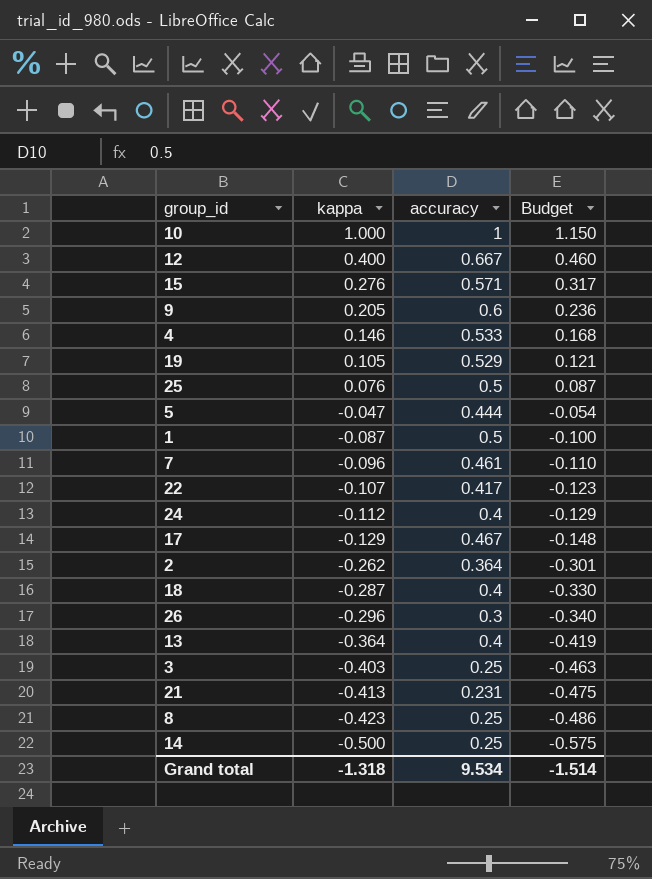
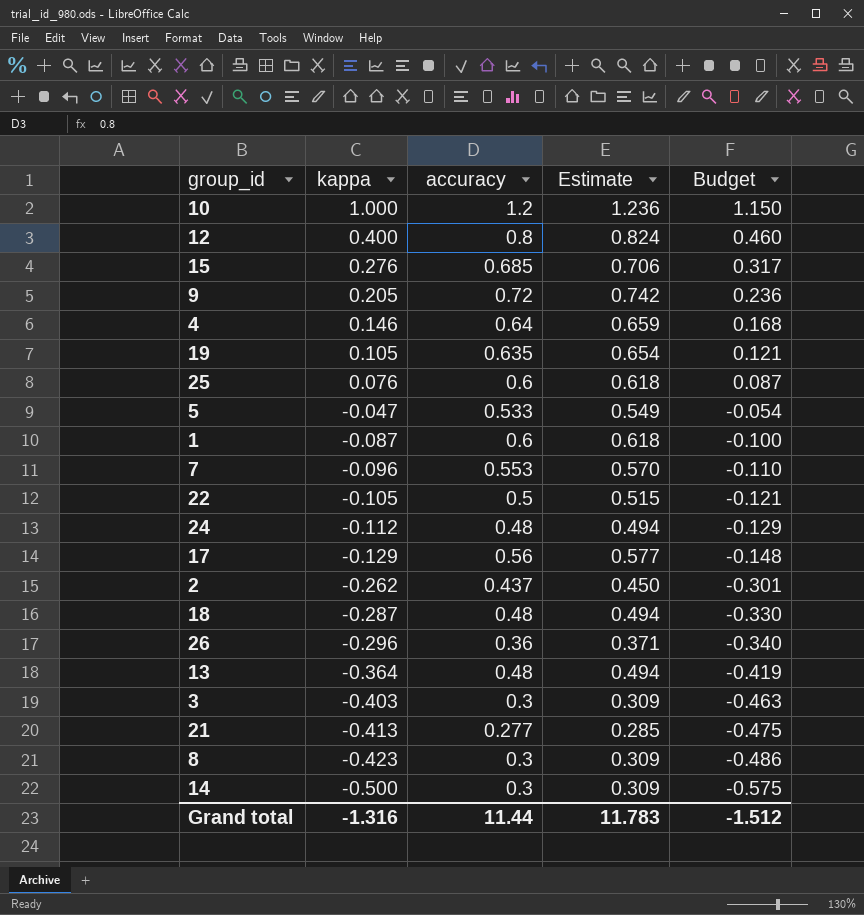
column Estimate | formula: none -> [accuracy] * 1.03
10 | accuracy: 1 -> 1.2
12 | accuracy: 0.667 -> 0.8
15 | accuracy: 0.571 -> 0.685
9 | accuracy: 0.6 -> 0.72
4 | accuracy: 0.533 -> 0.64
19 | accuracy: 0.529 -> 0.635
25 | accuracy: 0.5 -> 0.6
5 | accuracy: 0.444 -> 0.533
1 | accuracy: 0.5 -> 0.6
7 | accuracy: 0.461 -> 0.553
22 | kappa: -0.107 -> -0.105
22 | accuracy: 0.417 -> 0.5
22 | Budget: -0.123 -> -0.121
24 | accuracy: 0.4 -> 0.48
17 | accuracy: 0.467 -> 0.56
2 | accuracy: 0.364 -> 0.437
18 | accuracy: 0.4 -> 0.48
26 | accuracy: 0.3 -> 0.36
13 | accuracy: 0.4 -> 0.48
3 | accuracy: 0.25 -> 0.3
21 | accuracy: 0.231 -> 0.277
8 | accuracy: 0.25 -> 0.3
14 | accuracy: 0.25 -> 0.3
Grand total | kappa: -1.318 -> -1.316
Grand total | accuracy: 9.534 -> 11.44
Grand total | Budget: -1.514 -> -1.512

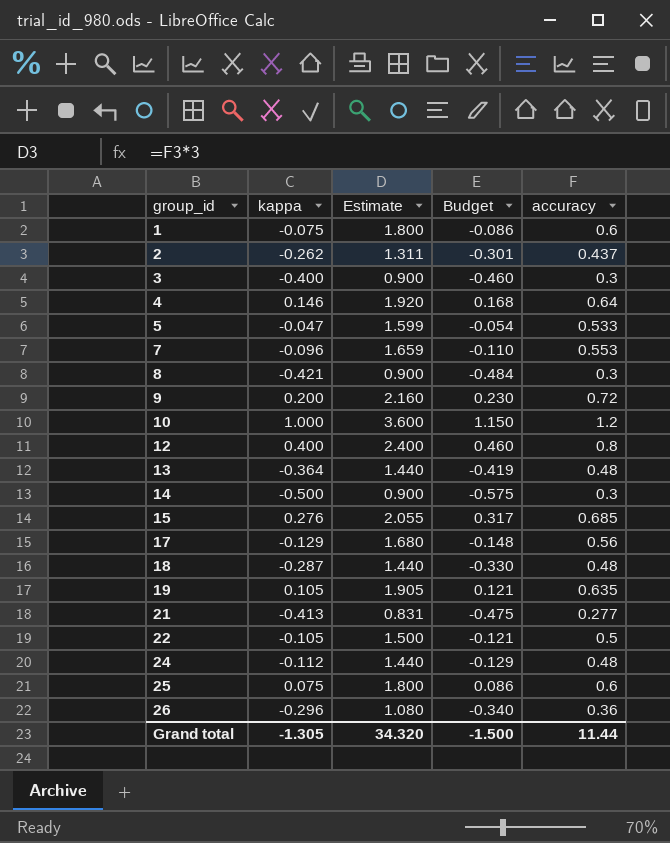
row order: kappa descending -> group_id ascending
column Estimate | formula: [accuracy] * 1.03 -> [accuracy] * 3
column accuracy | position: 3 -> 5
1 | kappa: -0.087 -> -0.075
1 | Budget: -0.100 -> -0.086
3 | kappa: -0.403 -> -0.400
3 | Budget: -0.463 -> -0.460
8 | kappa: -0.423 -> -0.421
8 | Budget: -0.486 -> -0.484
9 | kappa: 0.205 -> 0.200
9 | Budget: 0.236 -> 0.230
25 | kappa: 0.076 -> 0.075
25 | Budget: 0.087 -> 0.086
Grand total | kappa: -1.316 -> -1.305
Grand total | Estimate: 11.783 -> 34.320
Grand total | Budget: -1.512 -> -1.500

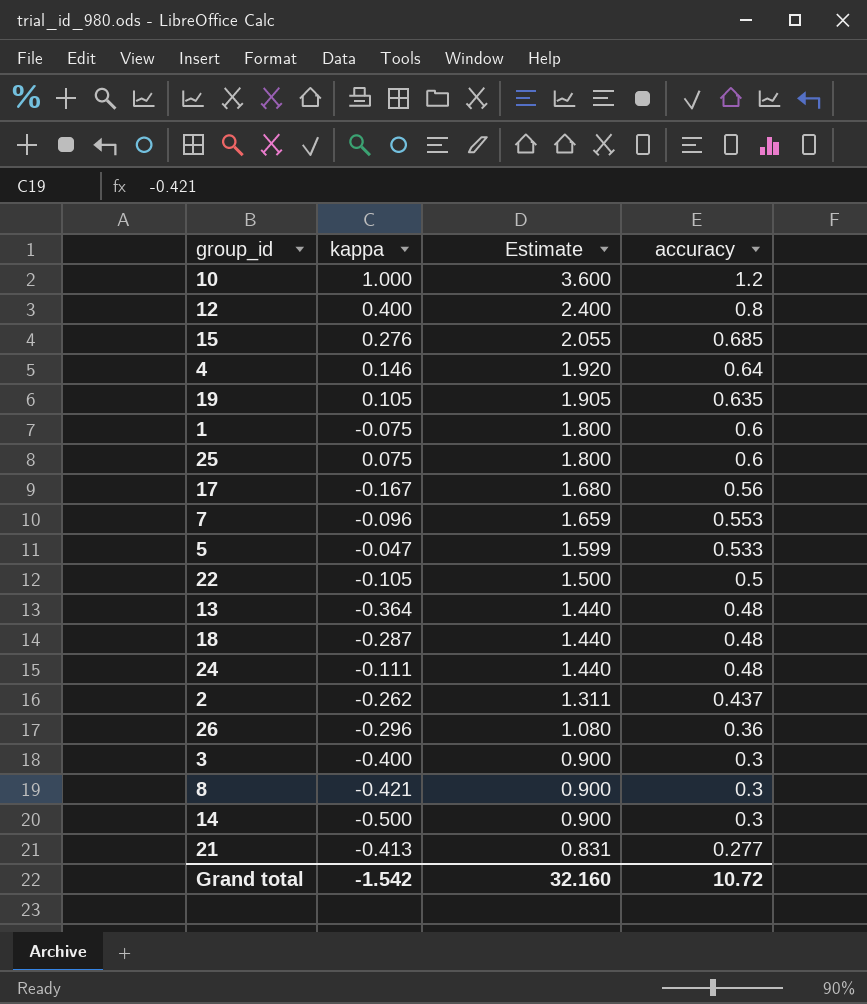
row order: group_id ascending -> Estimate descending
column Budget | formula: [kappa] * 1.15 -> none
row 9: 0.200 | 2.160 | 0.230 | 0.72 -> none
17 | kappa: -0.129 -> -0.167
24 | kappa: -0.112 -> -0.111
Grand total | kappa: -1.305 -> -1.542
Grand total | Estimate: 34.320 -> 32.160
Grand total | accuracy: 11.44 -> 10.72

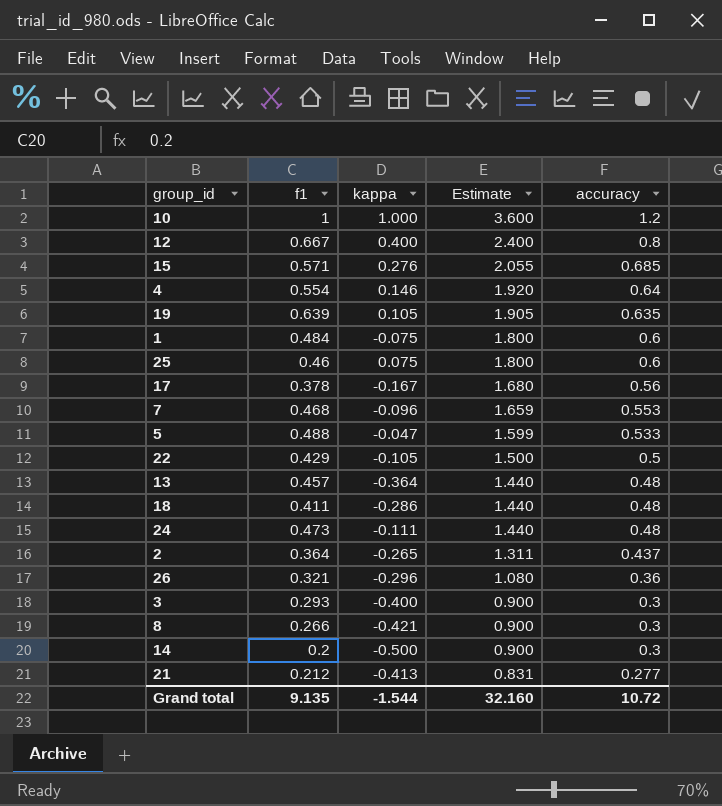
column f1 | position: none -> 2
18 | kappa: -0.287 -> -0.286
2 | kappa: -0.262 -> -0.265
Grand total | kappa: -1.542 -> -1.544

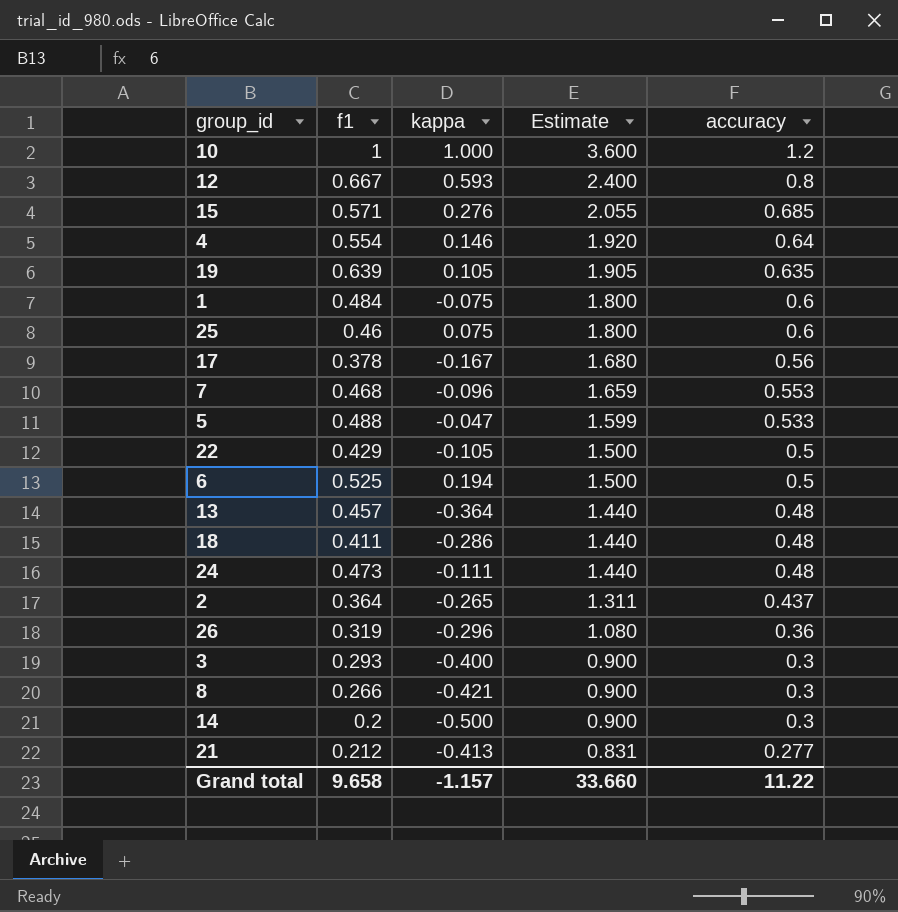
12 | kappa: 0.400 -> 0.593
row 6: none -> 0.525 | 0.194 | 1.500 | 0.5
26 | f1: 0.321 -> 0.319
Grand total | f1: 9.135 -> 9.658
Grand total | kappa: -1.544 -> -1.157
Grand total | Estimate: 32.160 -> 33.660
Grand total | accuracy: 10.72 -> 11.22

